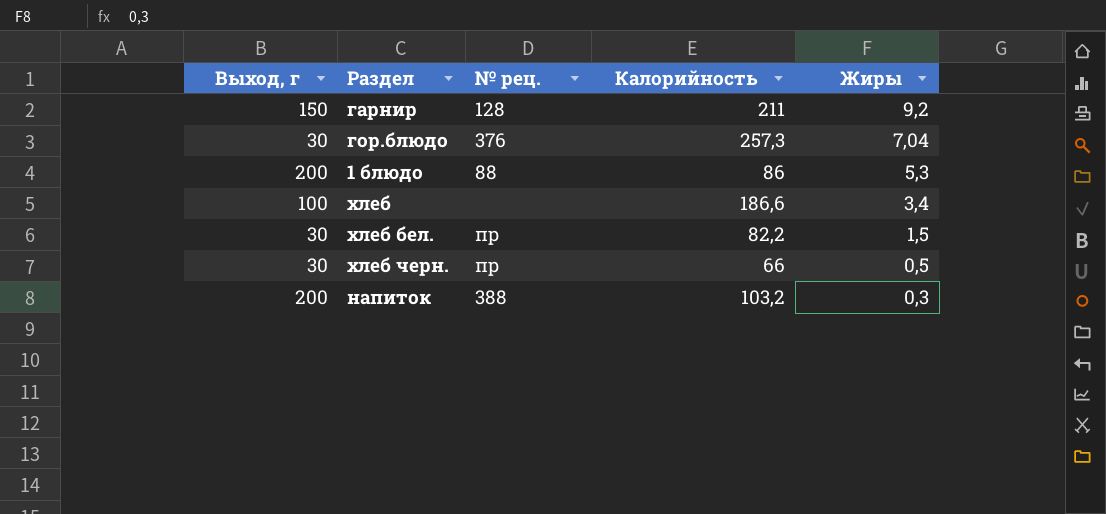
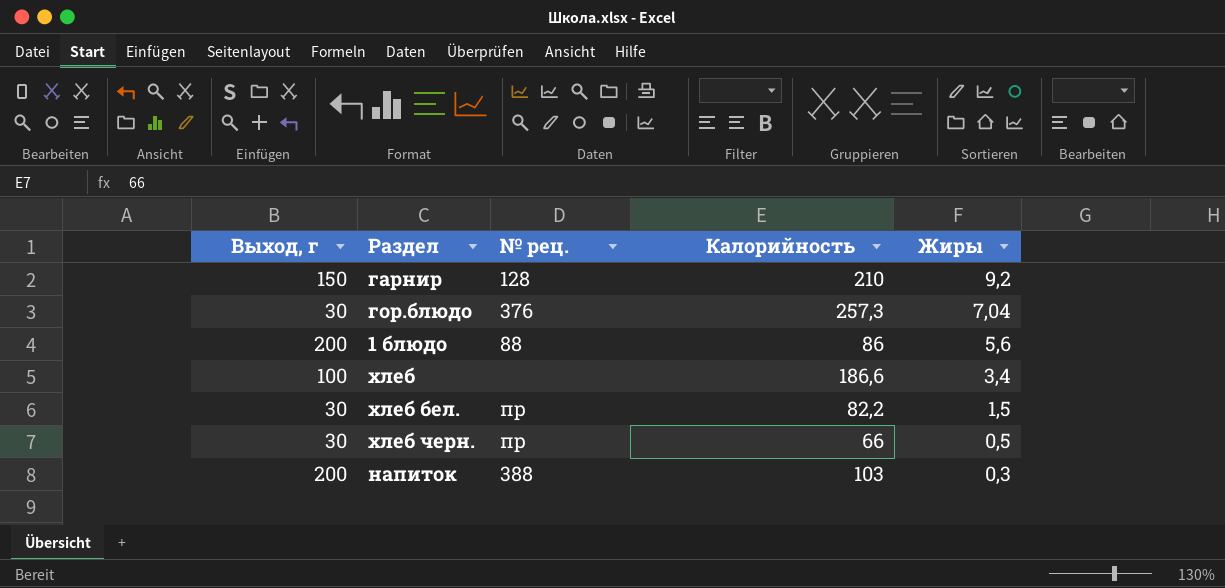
гарнир | Калорийность: 211 -> 210
1 блюдо | Жиры: 5,3 -> 5,6
напиток | Калорийность: 103,2 -> 103

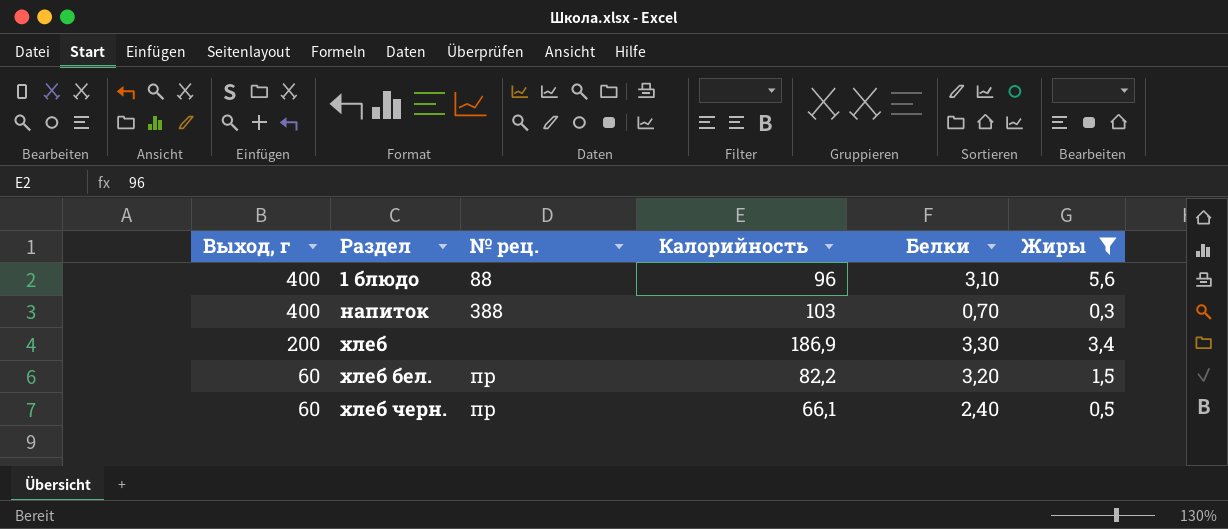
filter: none -> Жиры <= 5,6
row order: Жиры descending -> Выход, г descending
column Белки | position: none -> 5
1 блюдо | Выход, г: 200 -> 400
1 блюдо | Калорийность: 86 -> 96
напиток | Выход, г: 200 -> 400
хлеб | Выход, г: 100 -> 200
хлеб | Калорийность: 186,6 -> 186,9
хлеб бел. | Выход, г: 30 -> 60
хлеб черн. | Выход, г: 30 -> 60
хлеб черн. | Калорийность: 66 -> 66,1

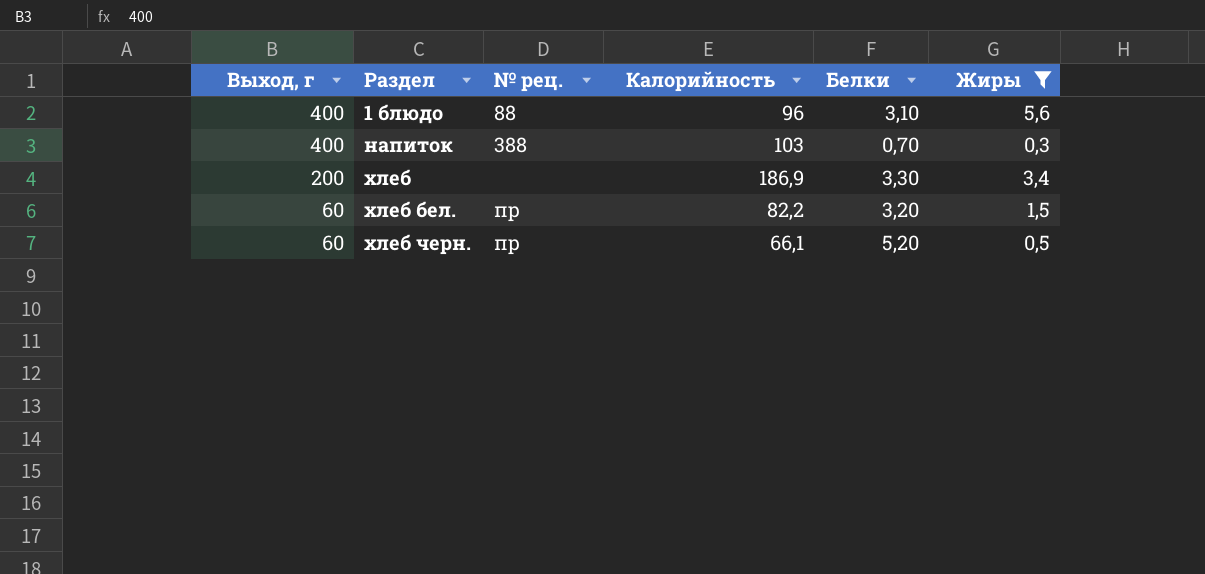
хлеб черн. | Белки: 2,40 -> 5,20

